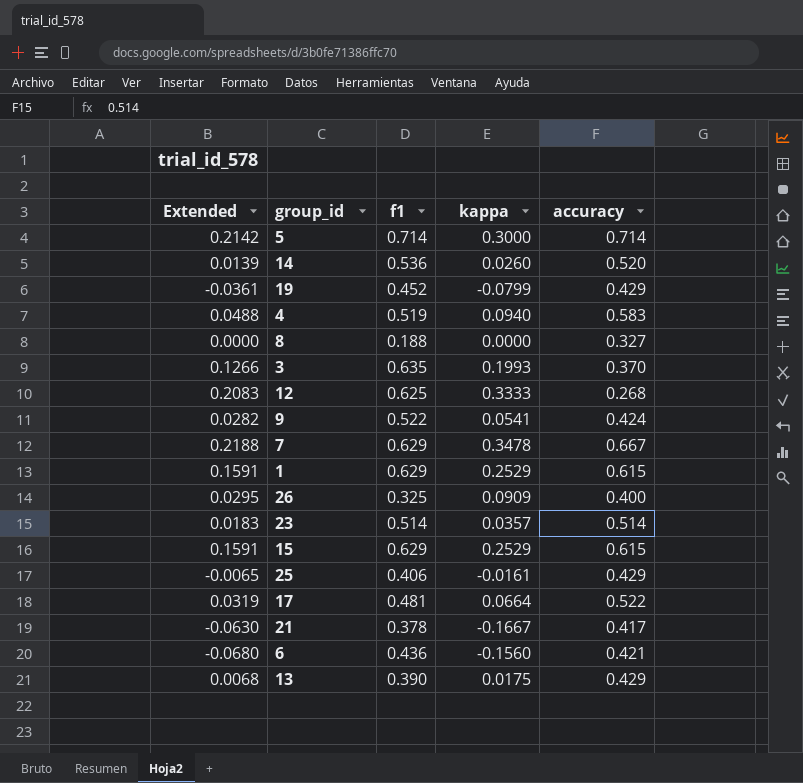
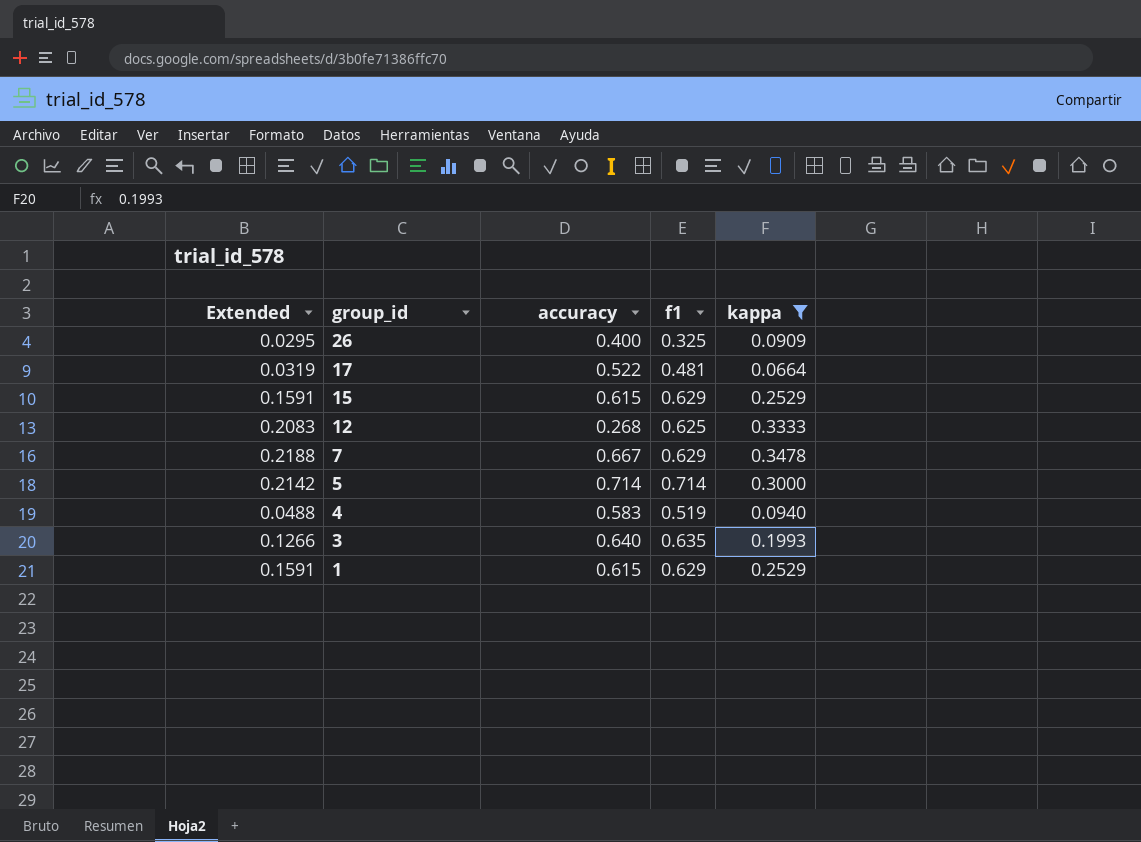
filter: none -> kappa >= 0.0664
row order: none -> group_id descending
column accuracy | position: 5 -> 3
3 | accuracy: 0.370 -> 0.640

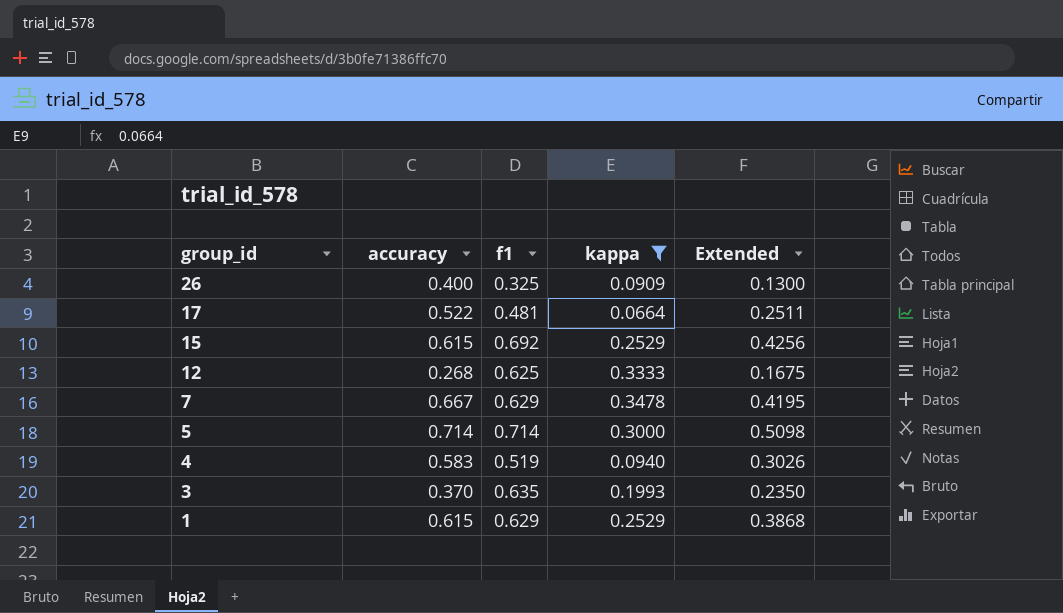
column Extended | formula: [f1] * [kappa] -> [accuracy] * [f1]
column Extended | position: 1 -> 5
15 | f1: 0.629 -> 0.692
3 | accuracy: 0.640 -> 0.370

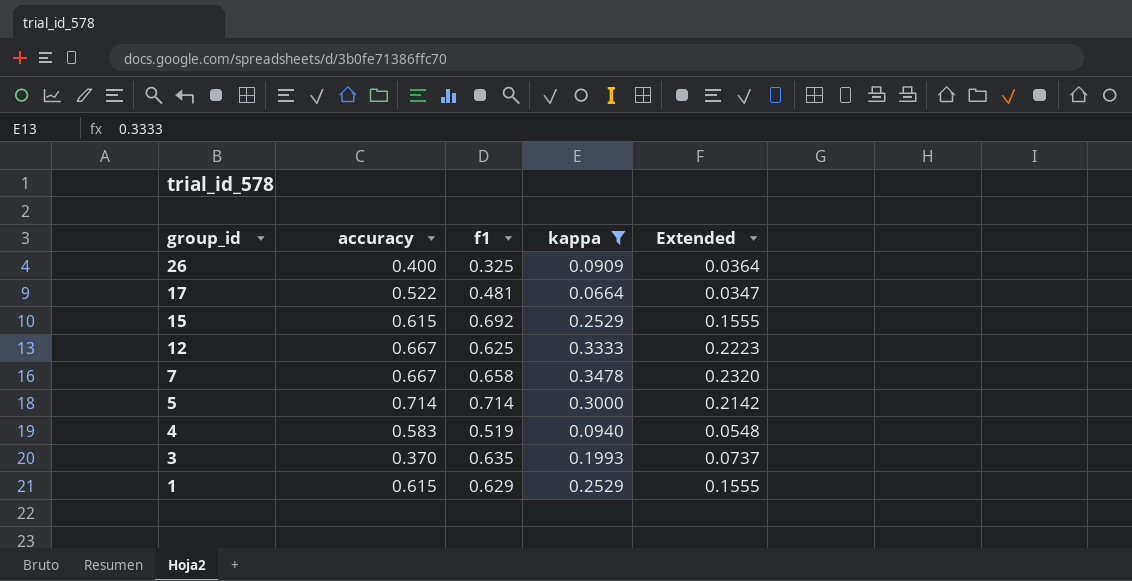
column Extended | formula: [accuracy] * [f1] -> [accuracy] * [kappa]
12 | accuracy: 0.268 -> 0.667
7 | f1: 0.629 -> 0.658

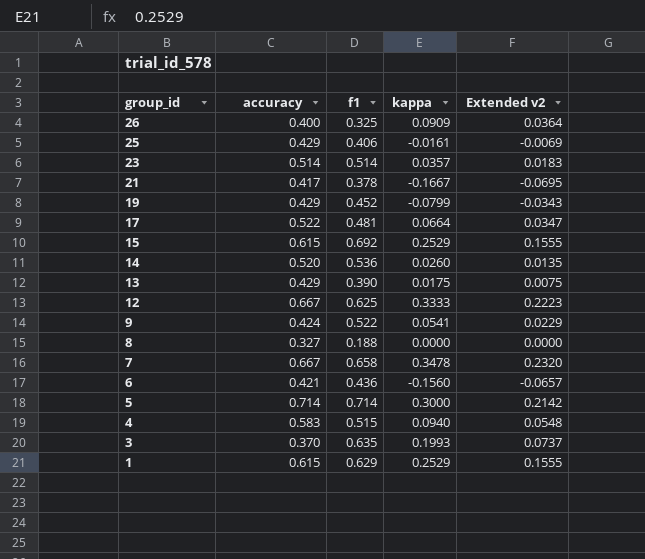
filter: kappa >= 0.0664 -> none
column name: Extended -> Extended v2
4 | f1: 0.519 -> 0.515

